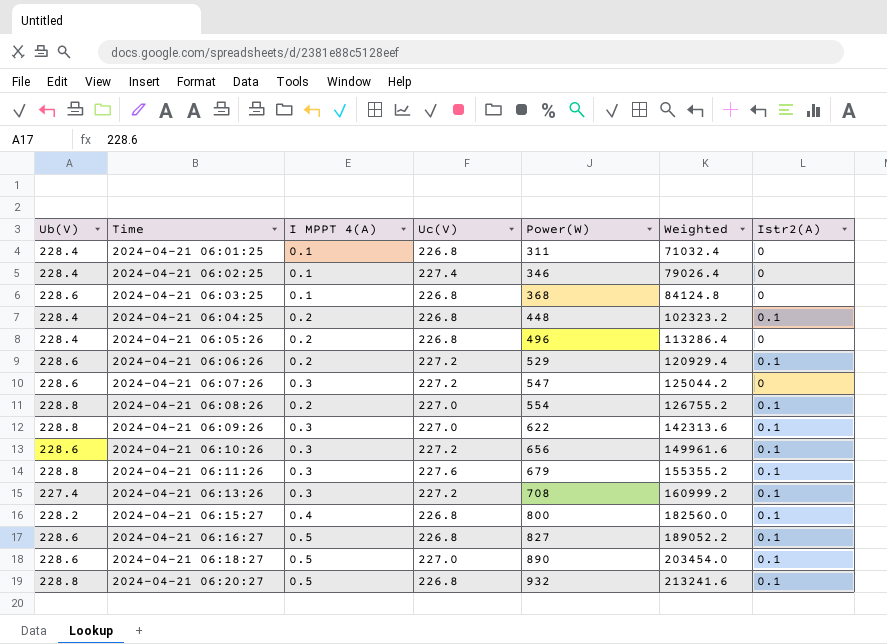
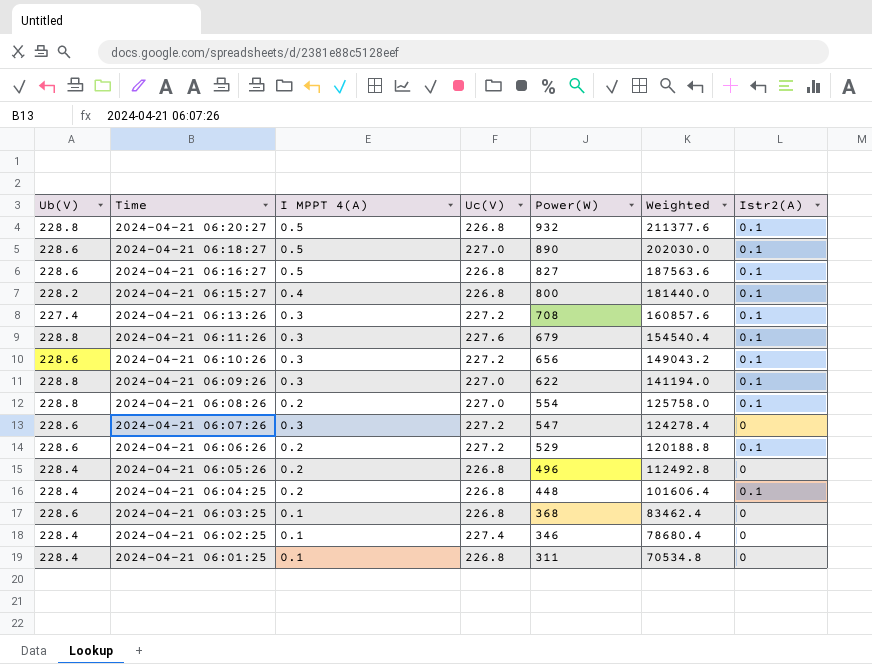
row order: Time ascending -> Time descending
column Weighted | formula: [Ub(V)] * [Power(W)] -> [Uc(V)] * [Power(W)]

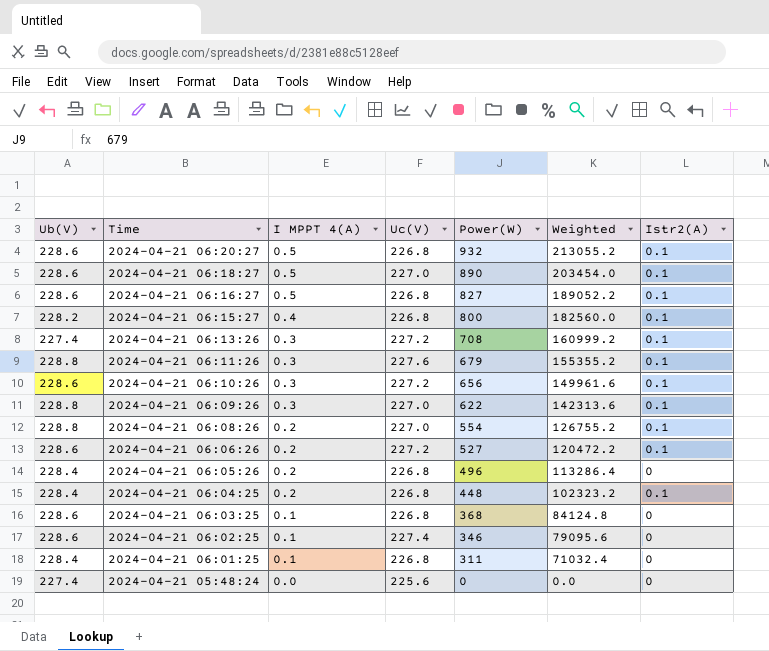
column Weighted | formula: [Uc(V)] * [Power(W)] -> [Ub(V)] * [Power(W)]
row 2024-04-21 06:07:26: 228.6 | 0.3 | 227.2 | 547 | 124278.4 | 0 -> none
2024-04-21 06:20:27 | Ub(V): 228.8 -> 228.6
2024-04-21 06:06:26 | Power(W): 529 -> 527
2024-04-21 06:02:25 | Ub(V): 228.4 -> 228.6
row 2024-04-21 05:48:24: none -> 227.4 | 0.0 | 225.6 | 0 | 0.0 | 0

